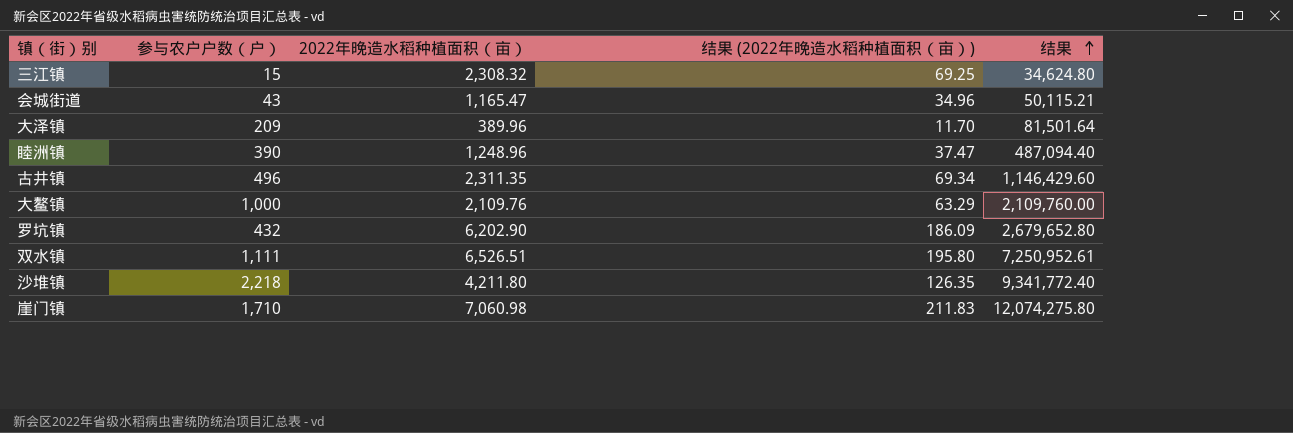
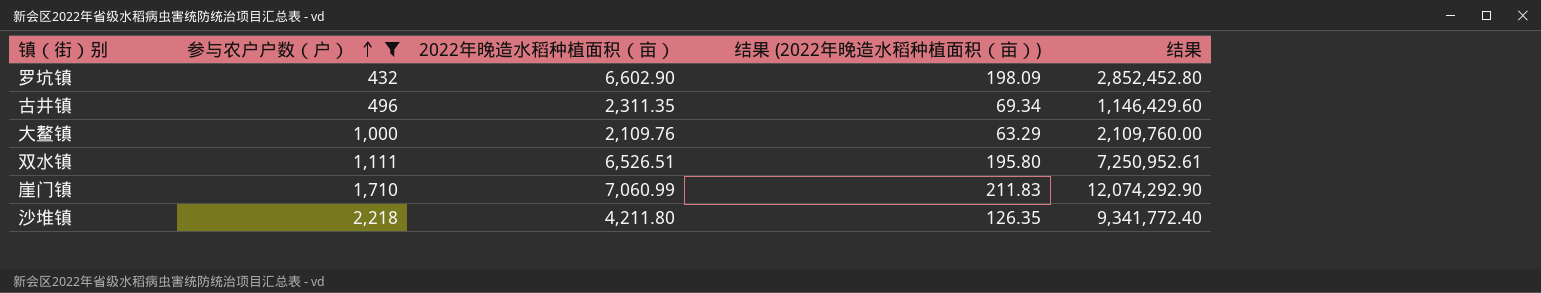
filter: none -> 参与农户户数（户） >= 432
row order: 结果 ascending -> 参与农户户数（户） ascending
罗坑镇 | 2022年晚造水稻种植面积（亩）: 6,202.90 -> 6,602.90
罗坑镇 | 结果 (2022年晚造水稻种植面积（亩）): 186.09 -> 198.09
罗坑镇 | 结果: 2,679,652.80 -> 2,852,452.80
崖门镇 | 2022年晚造水稻种植面积（亩）: 7,060.98 -> 7,060.99
崖门镇 | 结果: 12,074,275.80 -> 12,074,292.90

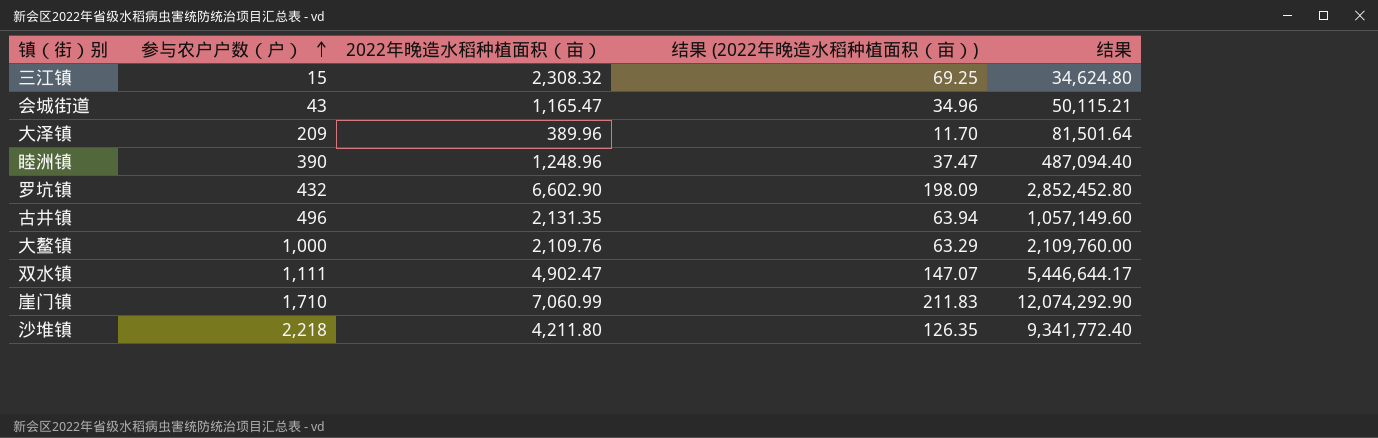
filter: 参与农户户数（户） >= 432 -> none
古井镇 | 2022年晚造水稻种植面积（亩）: 2,311.35 -> 2,131.35
古井镇 | 结果 (2022年晚造水稻种植面积（亩）): 69.34 -> 63.94
古井镇 | 结果: 1,146,429.60 -> 1,057,149.60
双水镇 | 2022年晚造水稻种植面积（亩）: 6,526.51 -> 4,902.47
双水镇 | 结果 (2022年晚造水稻种植面积（亩）): 195.80 -> 147.07
双水镇 | 结果: 7,250,952.61 -> 5,446,644.17

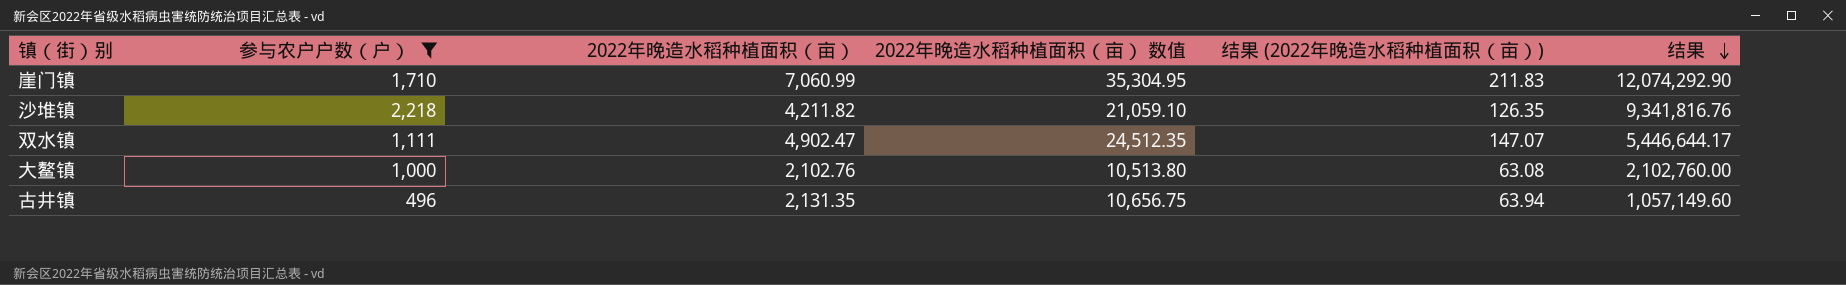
filter: none -> 参与农户户数（户） >= 496
row order: 参与农户户数（户） ascending -> 结果 descending
column 2022年晚造水稻种植面积（亩） 数值 | formula: none -> [2022年晚造水稻种植面积（亩）] * 5
沙堆镇 | 2022年晚造水稻种植面积（亩）: 4,211.80 -> 4,211.82
沙堆镇 | 结果: 9,341,772.40 -> 9,341,816.76
大鳌镇 | 2022年晚造水稻种植面积（亩）: 2,109.76 -> 2,102.76
大鳌镇 | 结果 (2022年晚造水稻种植面积（亩）): 63.29 -> 63.08
大鳌镇 | 结果: 2,109,760.00 -> 2,102,760.00

